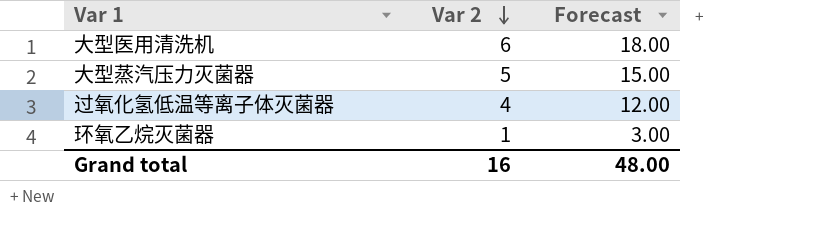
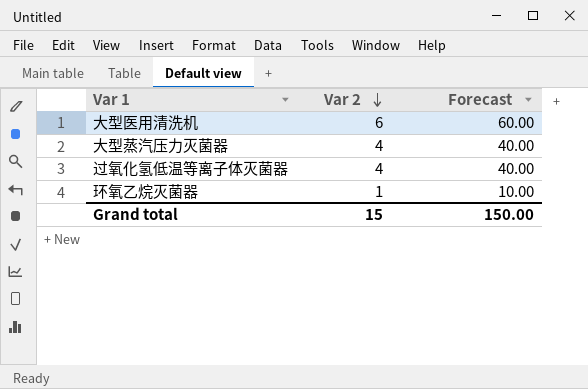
column Forecast | formula: [Var 2] * 3 -> [Var 2] * 10
大型蒸汽压力灭菌器 | Var 2: 5 -> 4
Grand total | Var 2: 16 -> 15
Grand total | Forecast: 48.00 -> 150.00

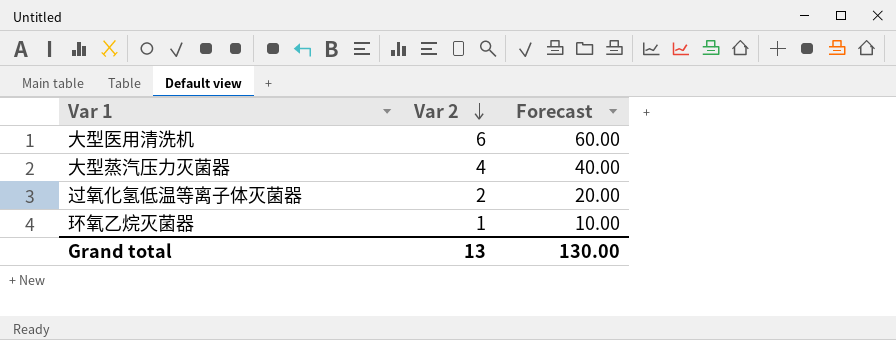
过氧化氢低温等离子体灭菌器 | Var 2: 4 -> 2
过氧化氢低温等离子体灭菌器 | Forecast: 40.00 -> 20.00
Grand total | Var 2: 15 -> 13
Grand total | Forecast: 150.00 -> 130.00

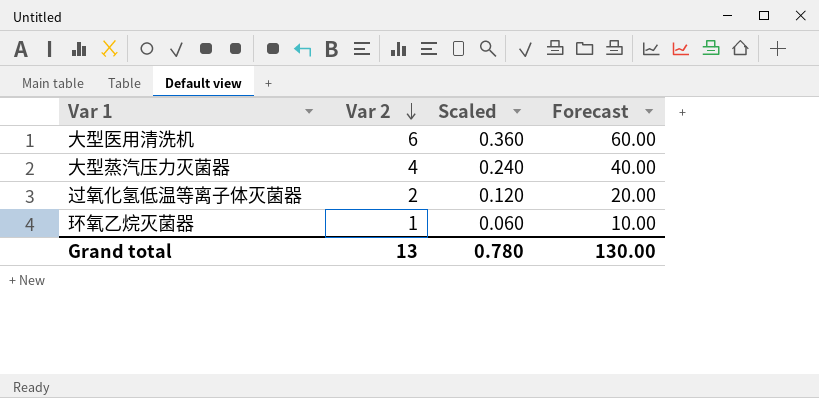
column Scaled | formula: none -> [Var 2] * 0.06

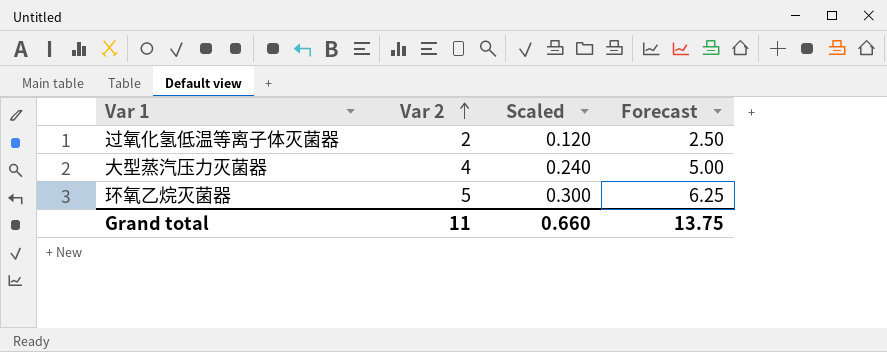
row order: Var 2 descending -> Var 2 ascending
column Forecast | formula: [Var 2] * 10 -> [Var 2] * 1.25
row 大型医用清洗机: 6 | 0.360 | 60.00 -> none
环氧乙烷灭菌器 | Var 2: 1 -> 5
环氧乙烷灭菌器 | Scaled: 0.060 -> 0.300
Grand total | Var 2: 13 -> 11
Grand total | Scaled: 0.780 -> 0.660
Grand total | Forecast: 130.00 -> 13.75

